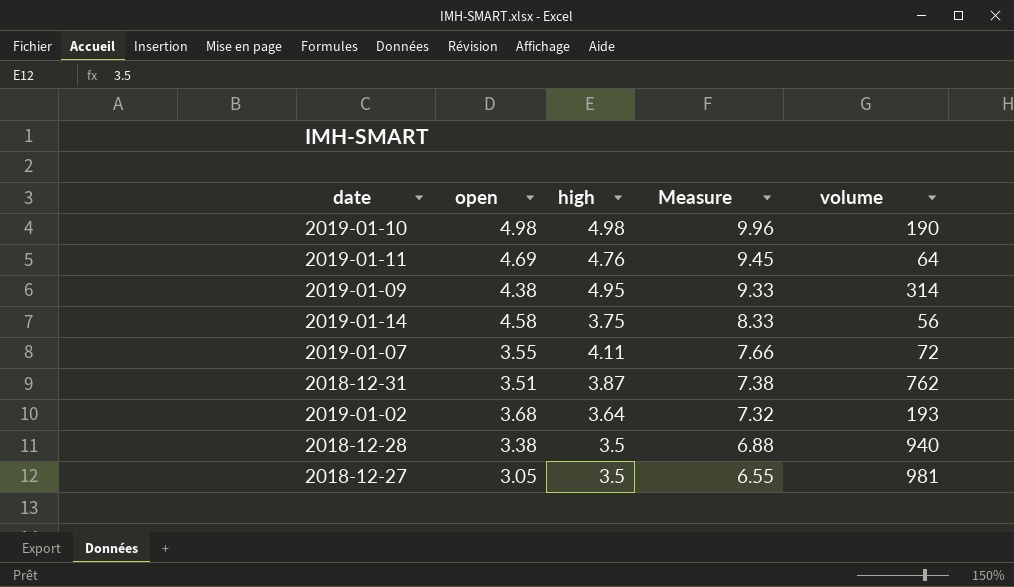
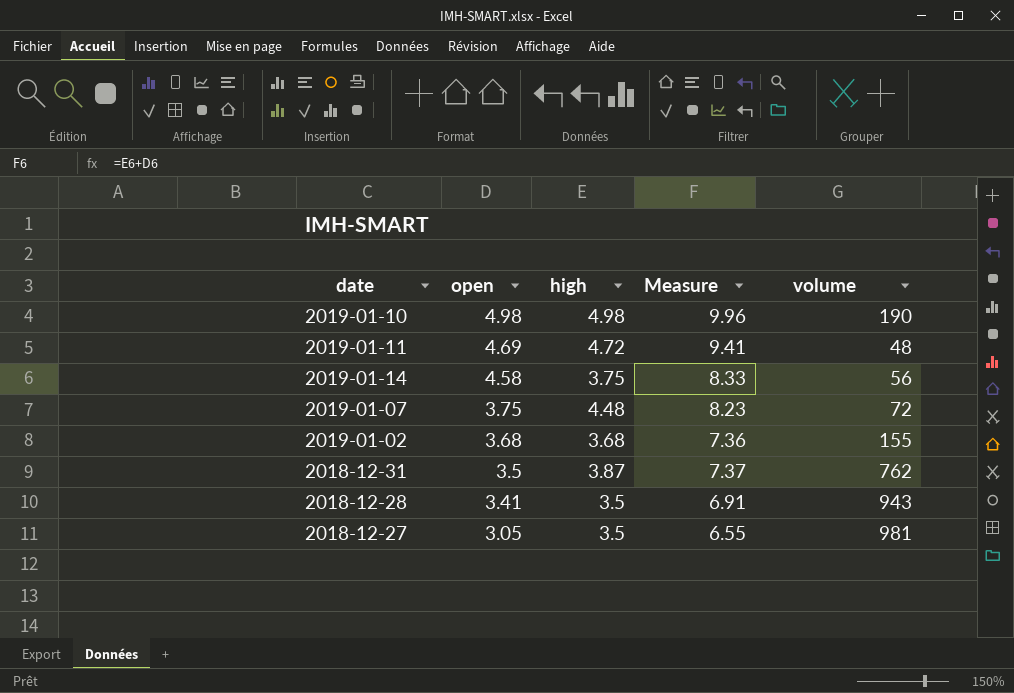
row order: Measure descending -> open descending
row 2019-01-09: 4.38 | 4.95 | 9.33 | 314 -> none
2019-01-11 | high: 4.76 -> 4.72
2019-01-11 | Measure: 9.45 -> 9.41
2019-01-11 | volume: 64 -> 48
2019-01-07 | open: 3.55 -> 3.75
2019-01-07 | high: 4.11 -> 4.48
2019-01-07 | Measure: 7.66 -> 8.23
2019-01-02 | high: 3.64 -> 3.68
2019-01-02 | Measure: 7.32 -> 7.36
2019-01-02 | volume: 193 -> 155
2018-12-31 | open: 3.51 -> 3.5
2018-12-31 | Measure: 7.38 -> 7.37
2018-12-28 | open: 3.38 -> 3.41
2018-12-28 | Measure: 6.88 -> 6.91
2018-12-28 | volume: 940 -> 943

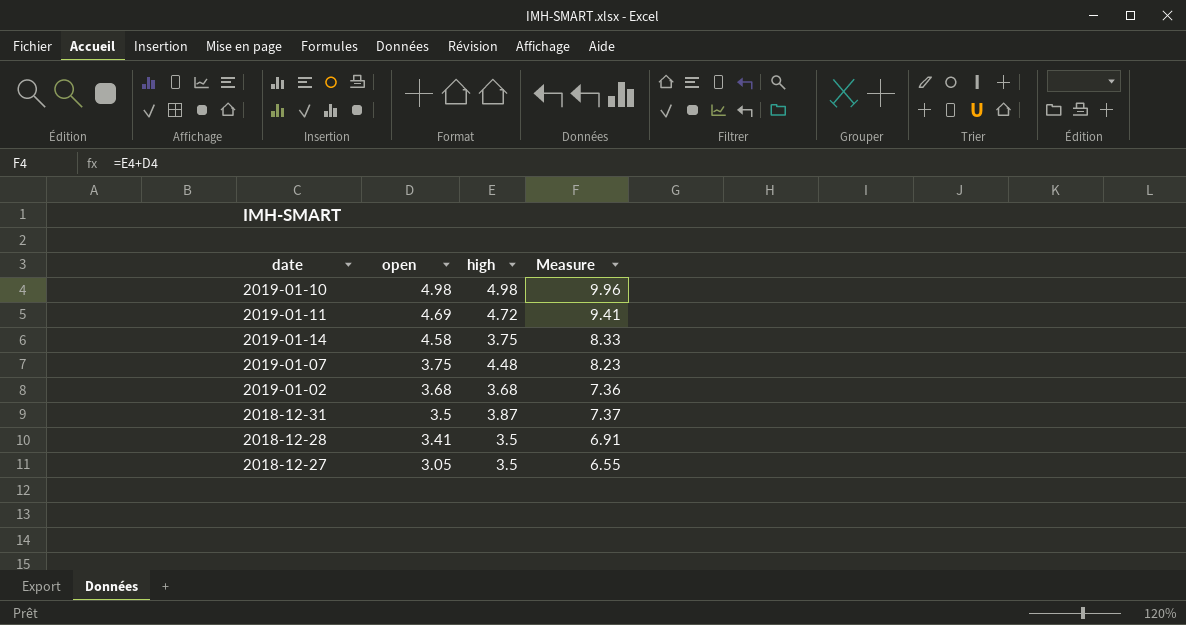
column volume | position: 5 -> none

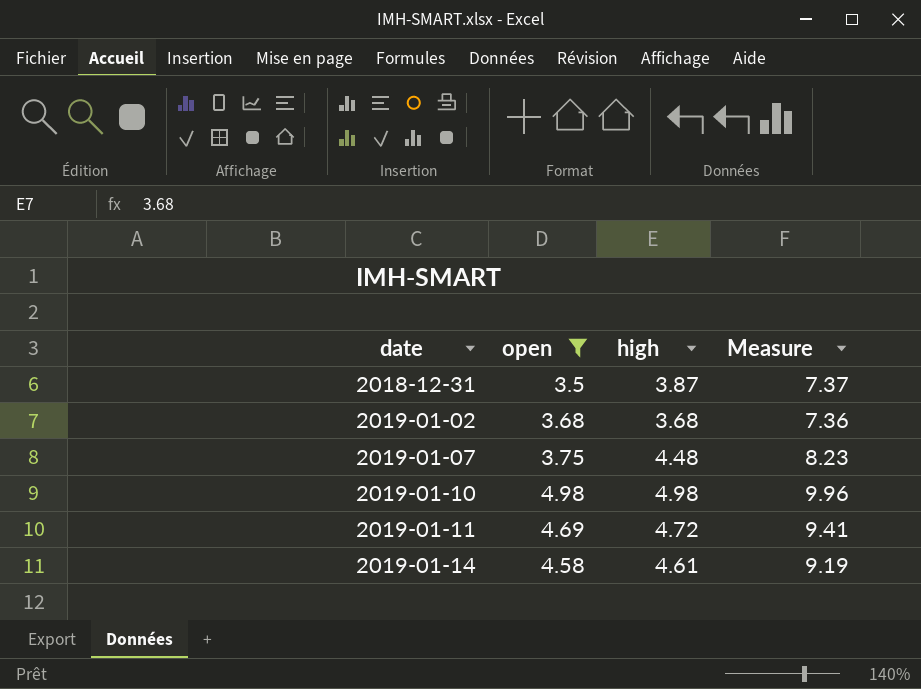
filter: none -> open >= 3.5
row order: open descending -> date ascending
2019-01-14 | high: 3.75 -> 4.61
2019-01-14 | Measure: 8.33 -> 9.19

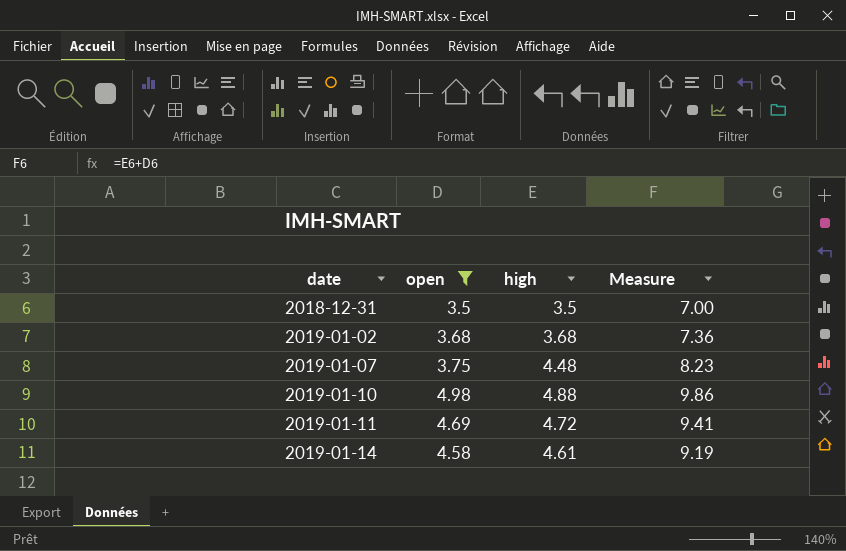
2018-12-31 | high: 3.87 -> 3.5
2018-12-31 | Measure: 7.37 -> 7.00
2019-01-10 | high: 4.98 -> 4.88
2019-01-10 | Measure: 9.96 -> 9.86

